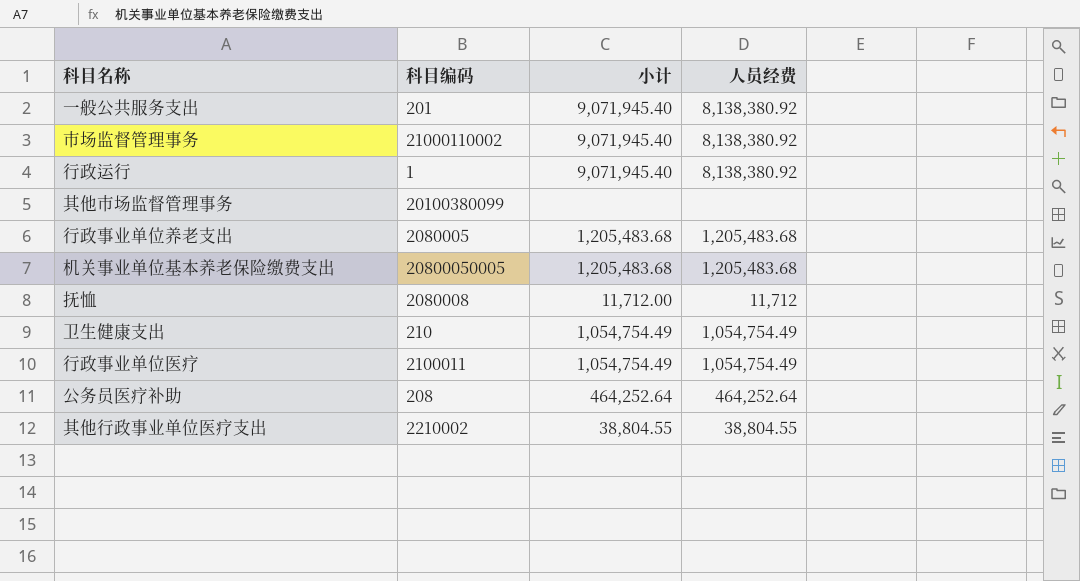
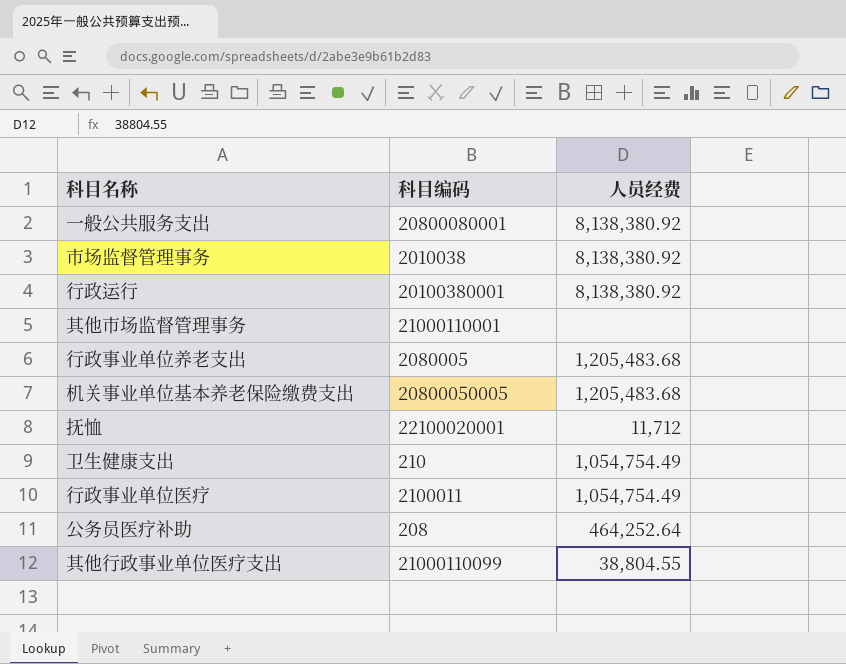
column 小计 | position: 3 -> none
一般公共服务支出 | 科目编码: 201 -> 20800080001
市场监督管理事务 | 科目编码: 21000110002 -> 2010038
行政运行 | 科目编码: 1 -> 20100380001
其他市场监督管理事务 | 科目编码: 20100380099 -> 21000110001
抚恤 | 科目编码: 2080008 -> 22100020001
其他行政事业单位医疗支出 | 科目编码: 2210002 -> 21000110099

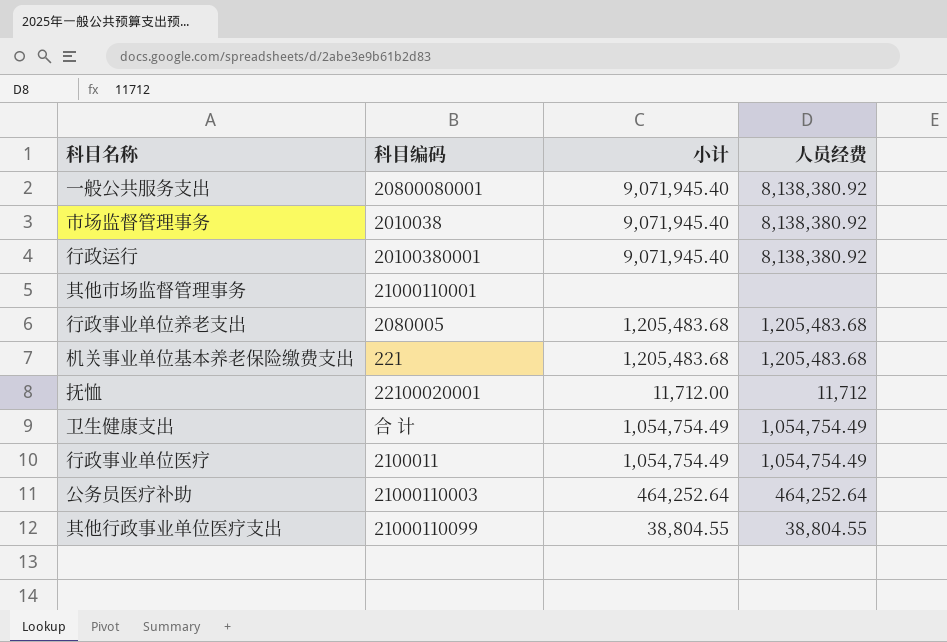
column 小计 | position: none -> 3
机关事业单位基本养老保险缴费支出 | 科目编码: 20800050005 -> 221
卫生健康支出 | 科目编码: 210 -> 合 计
公务员医疗补助 | 科目编码: 208 -> 21000110003

